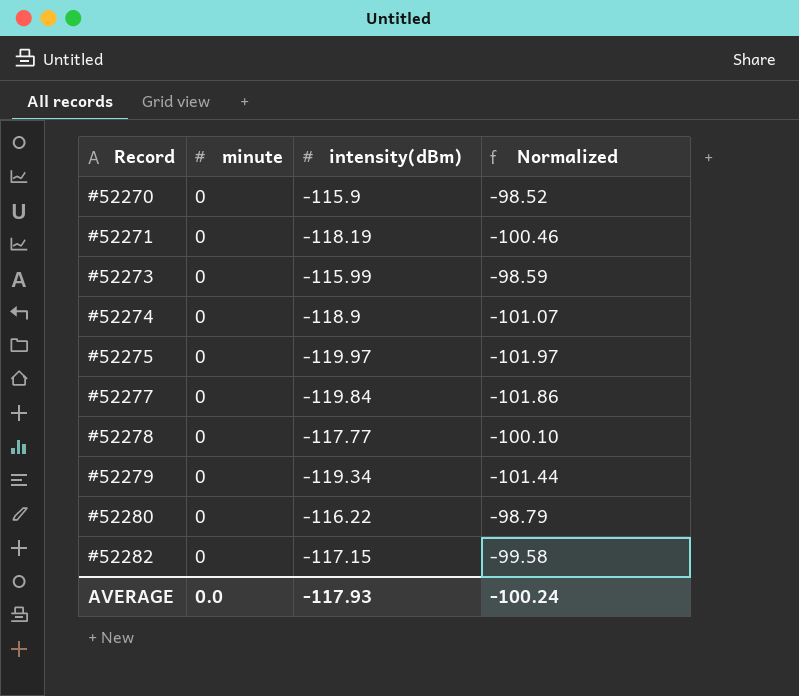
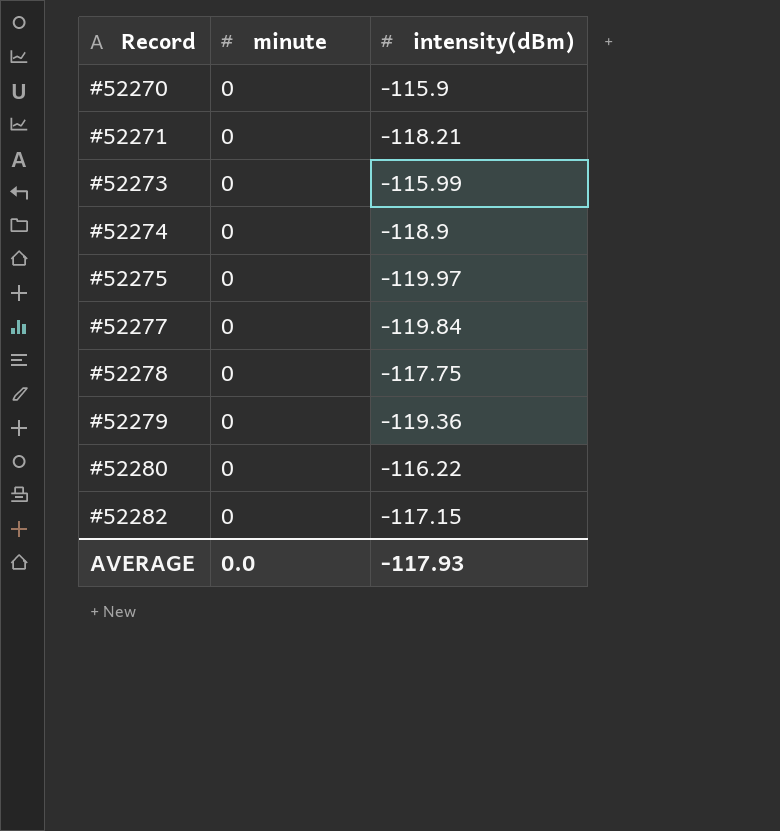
column Normalized | formula: [intensity(dBm)] * 0.85 -> none
#52271 | intensity(dBm): -118.19 -> -118.21
#52278 | intensity(dBm): -117.77 -> -117.75
#52279 | intensity(dBm): -119.34 -> -119.36

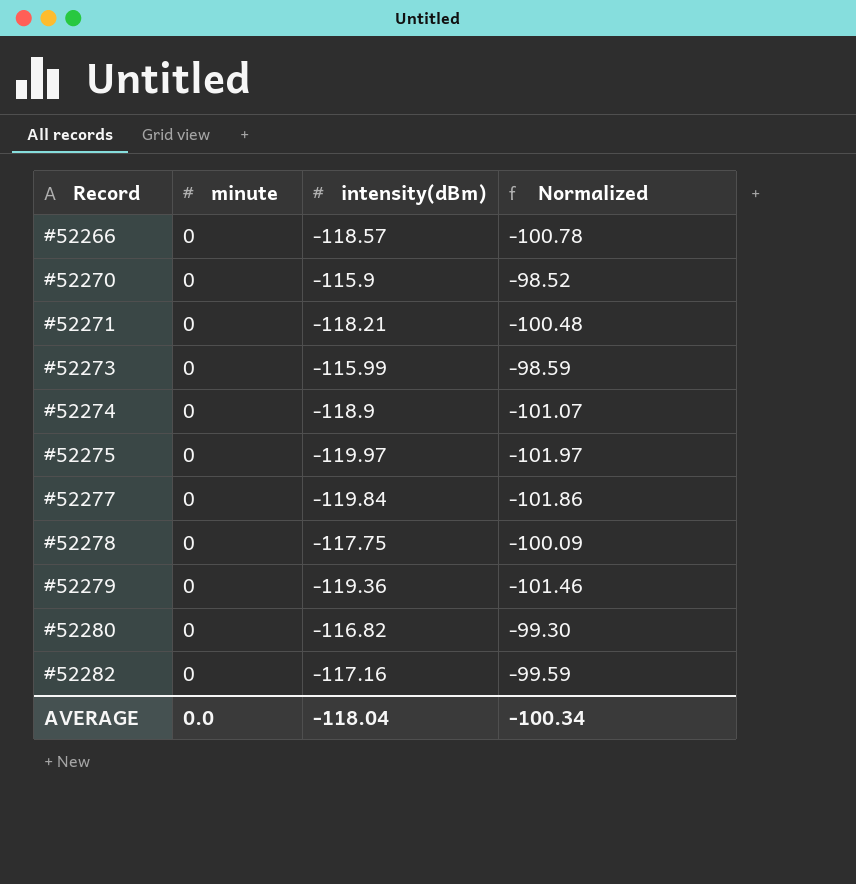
column Normalized | formula: none -> [intensity(dBm)] * 0.85
row #52266: none -> 0 | -118.57 | -100.78
#52280 | intensity(dBm): -116.22 -> -116.82
#52282 | intensity(dBm): -117.15 -> -117.16
AVERAGE | intensity(dBm): -117.93 -> -118.04

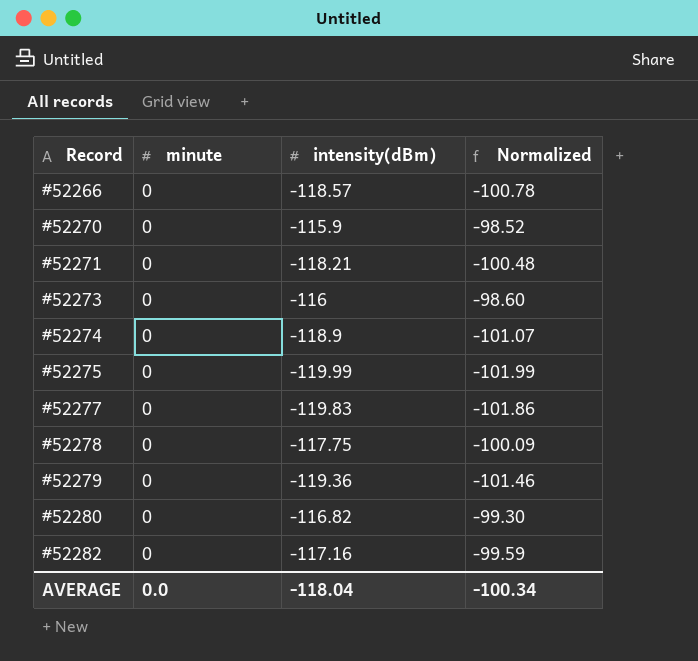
#52273 | intensity(dBm): -115.99 -> -116
#52273 | Normalized: -98.59 -> -98.60
#52275 | intensity(dBm): -119.97 -> -119.99
#52275 | Normalized: -101.97 -> -101.99
#52277 | intensity(dBm): -119.84 -> -119.83

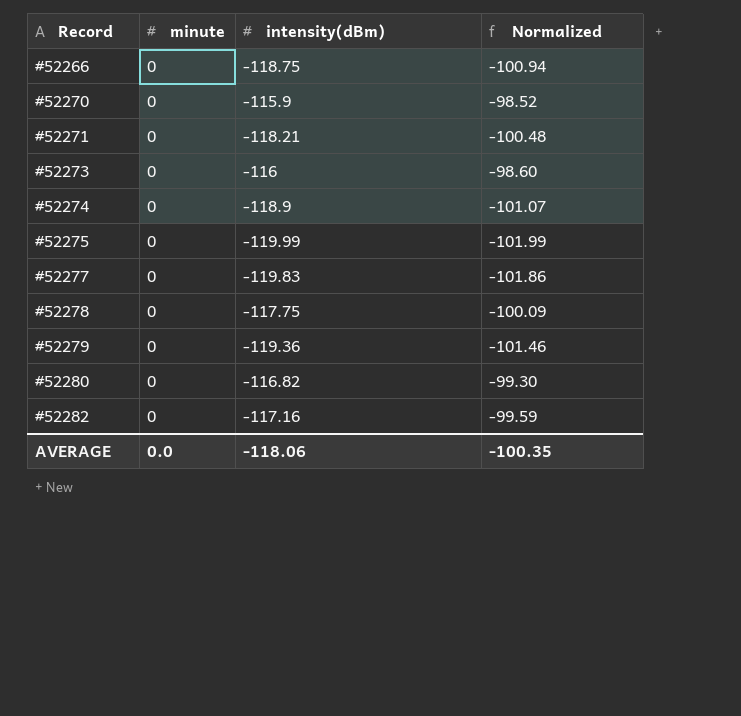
#52266 | intensity(dBm): -118.57 -> -118.75
#52266 | Normalized: -100.78 -> -100.94
AVERAGE | intensity(dBm): -118.04 -> -118.06
AVERAGE | Normalized: -100.34 -> -100.35

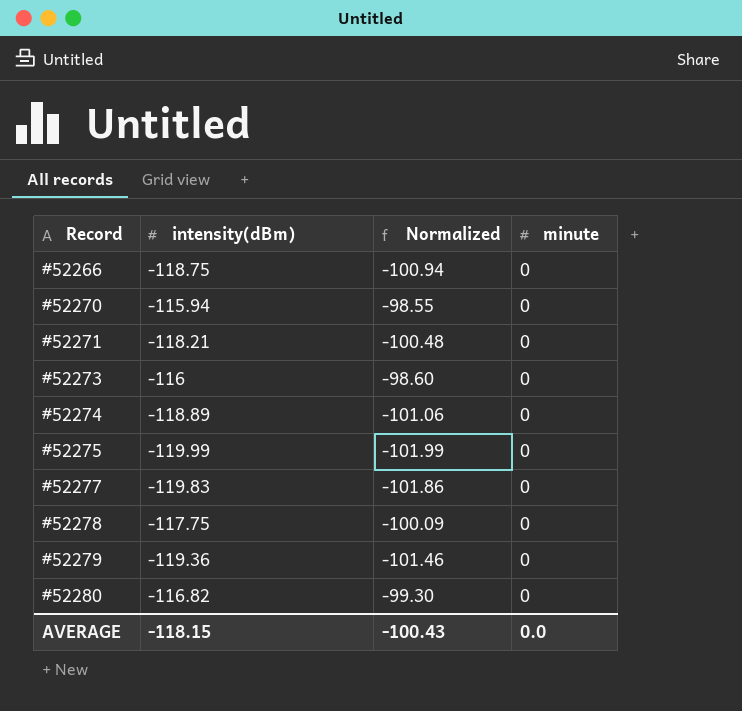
column minute | position: 2 -> 4
row #52282: 0 | -117.16 | -99.59 -> none
#52270 | intensity(dBm): -115.9 -> -115.94
#52270 | Normalized: -98.52 -> -98.55
#52274 | intensity(dBm): -118.9 -> -118.89
#52274 | Normalized: -101.07 -> -101.06
AVERAGE | intensity(dBm): -118.06 -> -118.15
AVERAGE | Normalized: -100.35 -> -100.43

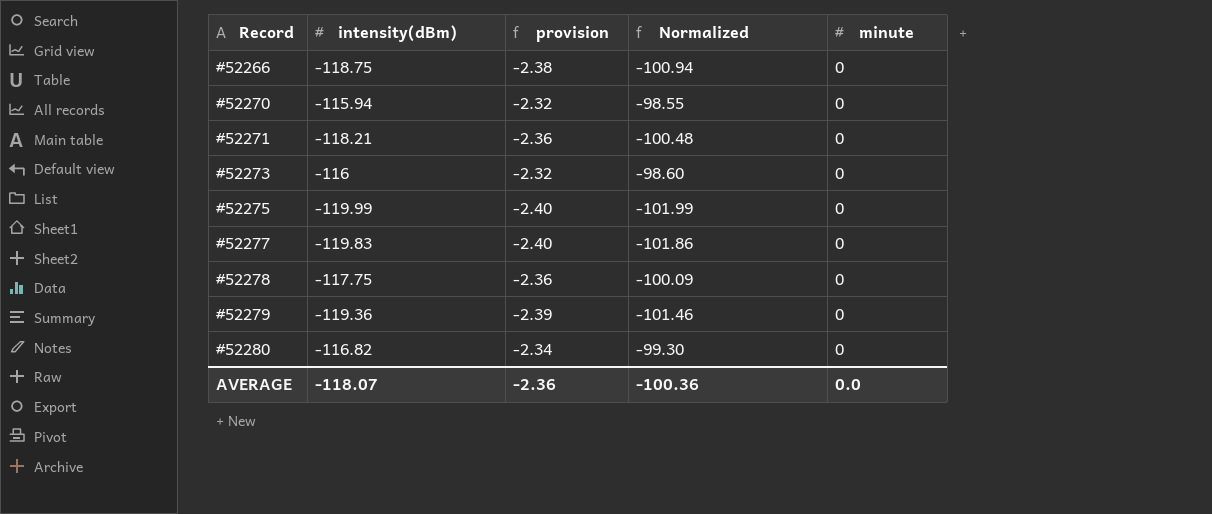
column provision | formula: none -> [intensity(dBm)] * 0.02
row #52274: -118.89 | -101.06 | 0 -> none
AVERAGE | intensity(dBm): -118.15 -> -118.07
AVERAGE | Normalized: -100.43 -> -100.36

